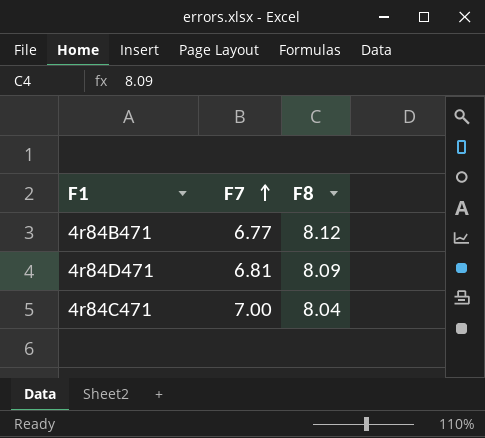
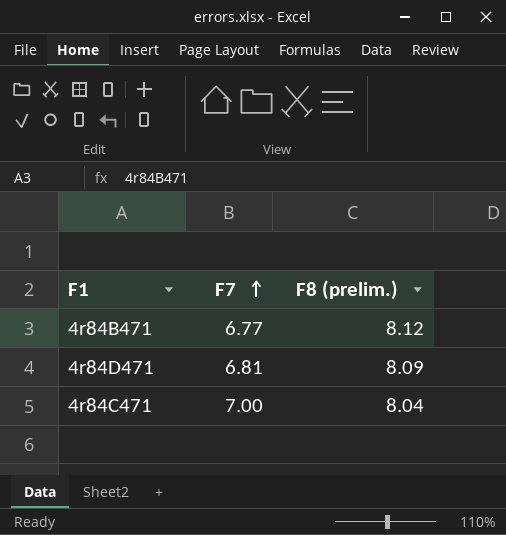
column name: F8 -> F8 (prelim.)

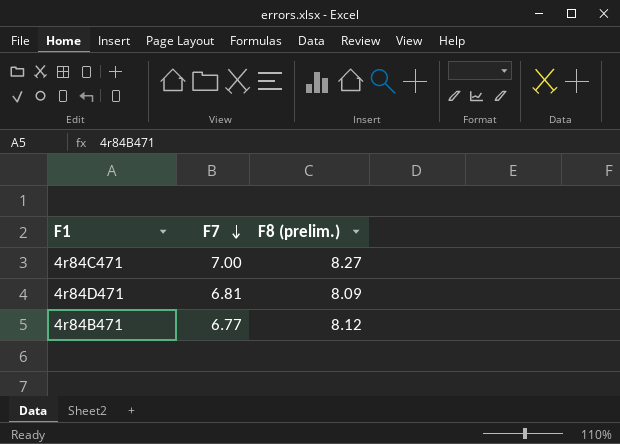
row order: F7 ascending -> F7 descending
4r84C471 | F8 (prelim.): 8.04 -> 8.27

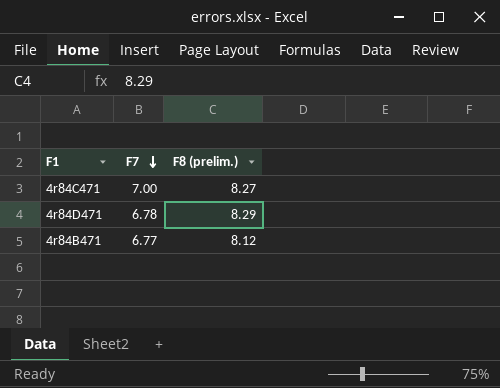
4r84D471 | F7: 6.81 -> 6.78
4r84D471 | F8 (prelim.): 8.09 -> 8.29

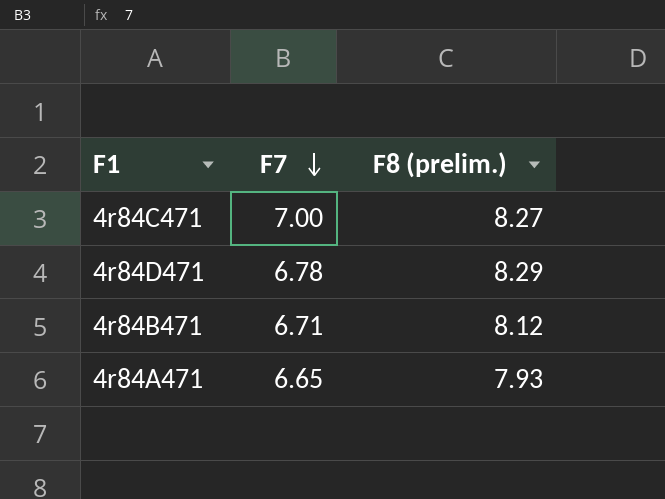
4r84B471 | F7: 6.77 -> 6.71
row 4r84A471: none -> 6.65 | 7.93

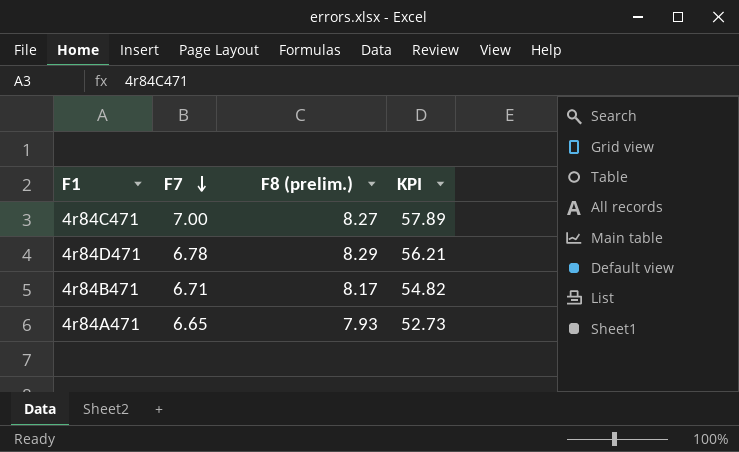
column KPI | formula: none -> [F7] * [F8 (prelim.)]
4r84B471 | F8 (prelim.): 8.12 -> 8.17

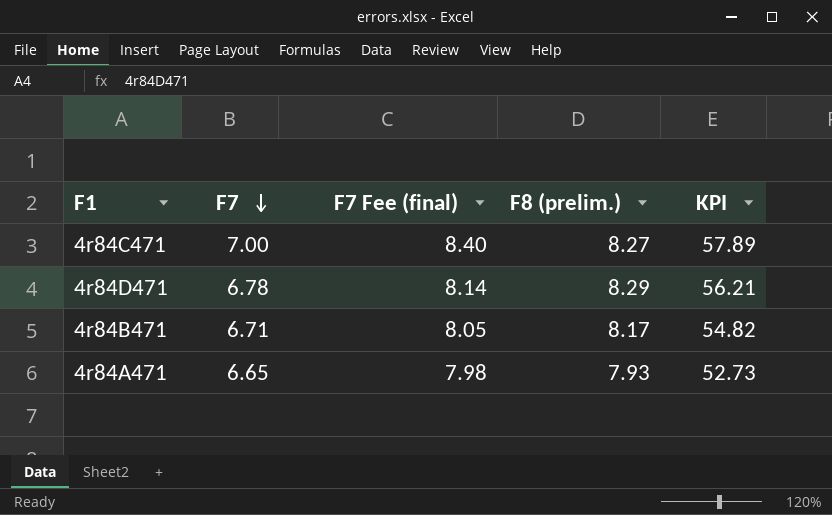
column F7 Fee (final) | formula: none -> [F7] * 1.2

